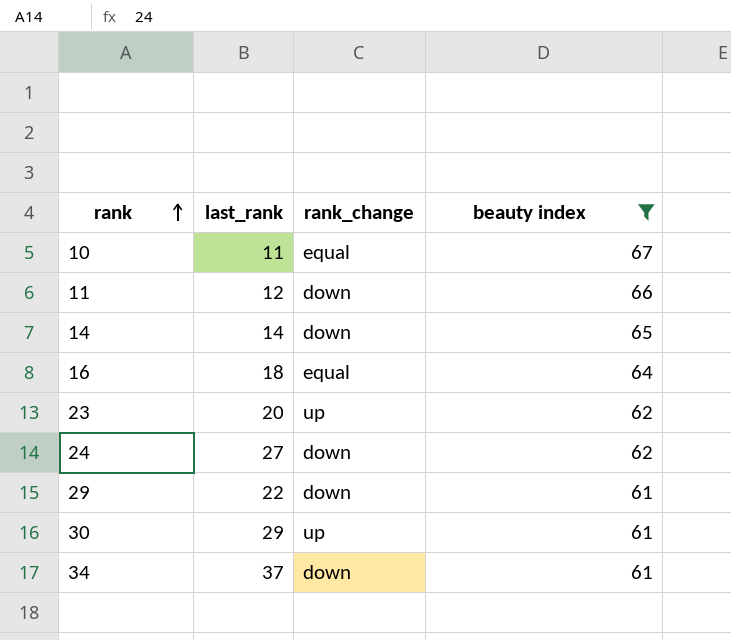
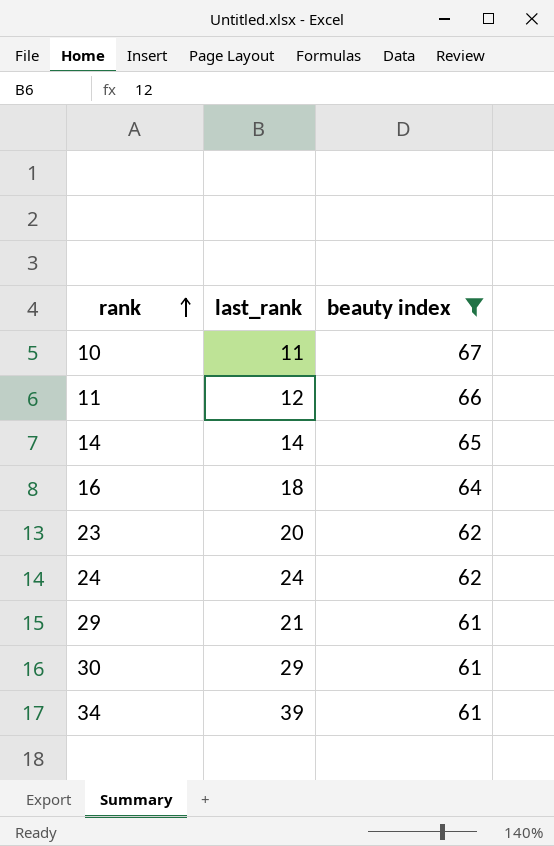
column rank_change | position: 3 -> none
24 | last_rank: 27 -> 24
29 | last_rank: 22 -> 21
34 | last_rank: 37 -> 39

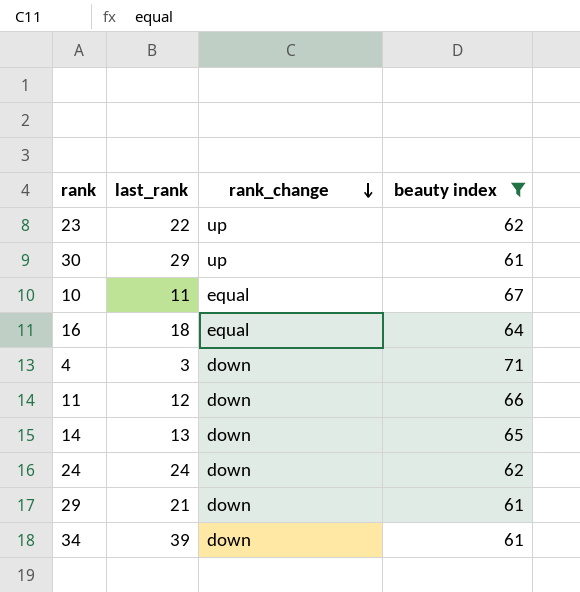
row order: rank ascending -> rank_change descending
column rank_change | position: none -> 3
23 | last_rank: 20 -> 22
row 4: none -> 3 | down | 71
14 | last_rank: 14 -> 13

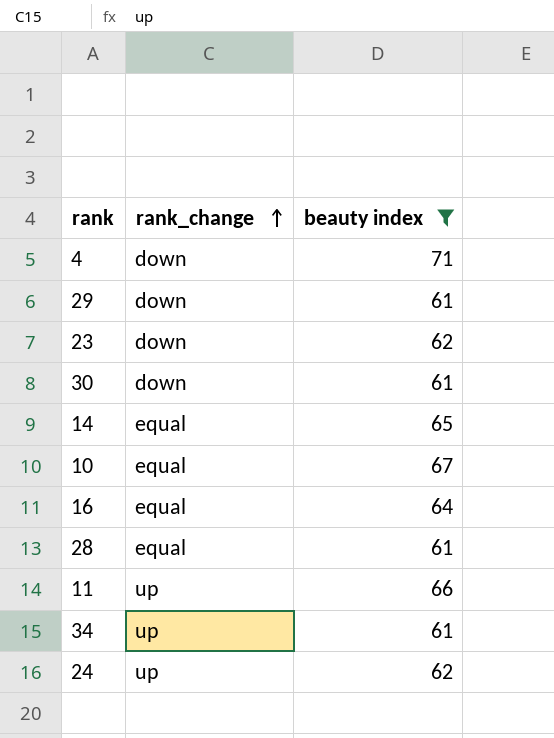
row order: rank_change descending -> rank_change ascending
column last_rank | position: 2 -> none
23 | rank_change: up -> down
30 | rank_change: up -> down
14 | rank_change: down -> equal
row 28: none -> equal | 61
11 | rank_change: down -> up
34 | rank_change: down -> up
24 | rank_change: down -> up

